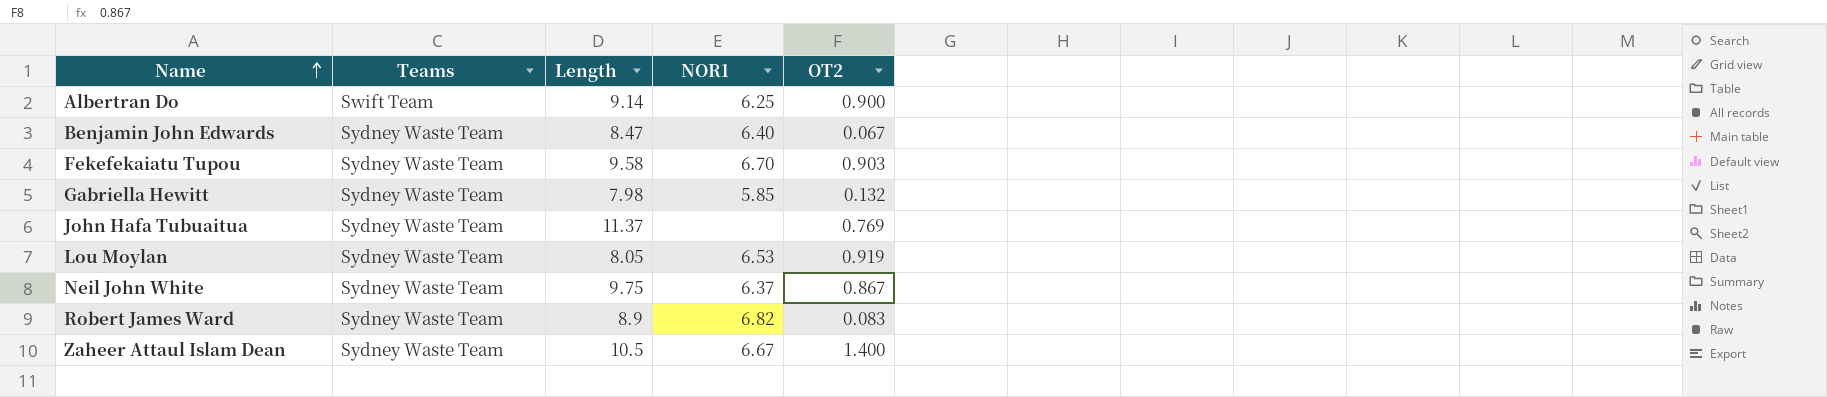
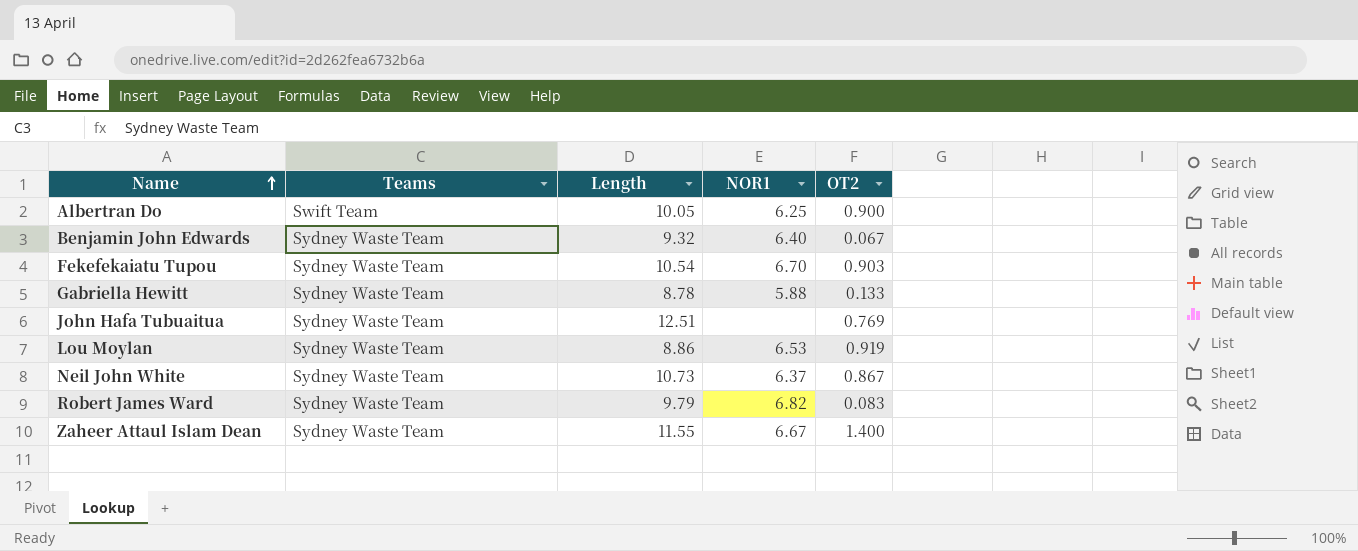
Albertran Do | Length: 9.14 -> 10.05
Benjamin John Edwards | Length: 8.47 -> 9.32
Fekefekaiatu Tupou | Length: 9.58 -> 10.54
Gabriella Hewitt | Length: 7.98 -> 8.78
Gabriella Hewitt | NOR1: 5.85 -> 5.88
Gabriella Hewitt | OT2: 0.132 -> 0.133
John Hafa Tubuaitua | Length: 11.37 -> 12.51
Lou Moylan | Length: 8.05 -> 8.86
Neil John White | Length: 9.75 -> 10.73
Robert James Ward | Length: 8.9 -> 9.79
Zaheer Attaul Islam Dean | Length: 10.5 -> 11.55

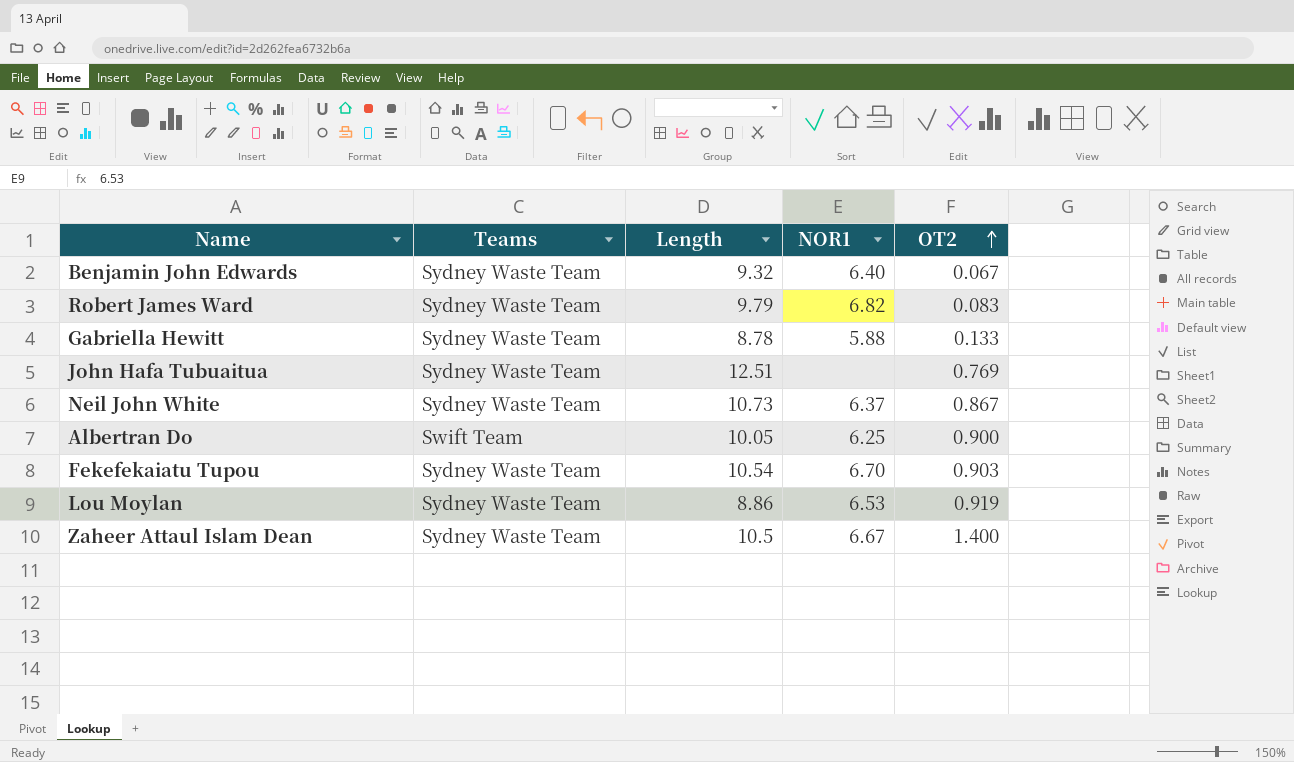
row order: Name ascending -> OT2 ascending
Zaheer Attaul Islam Dean | Length: 11.55 -> 10.5

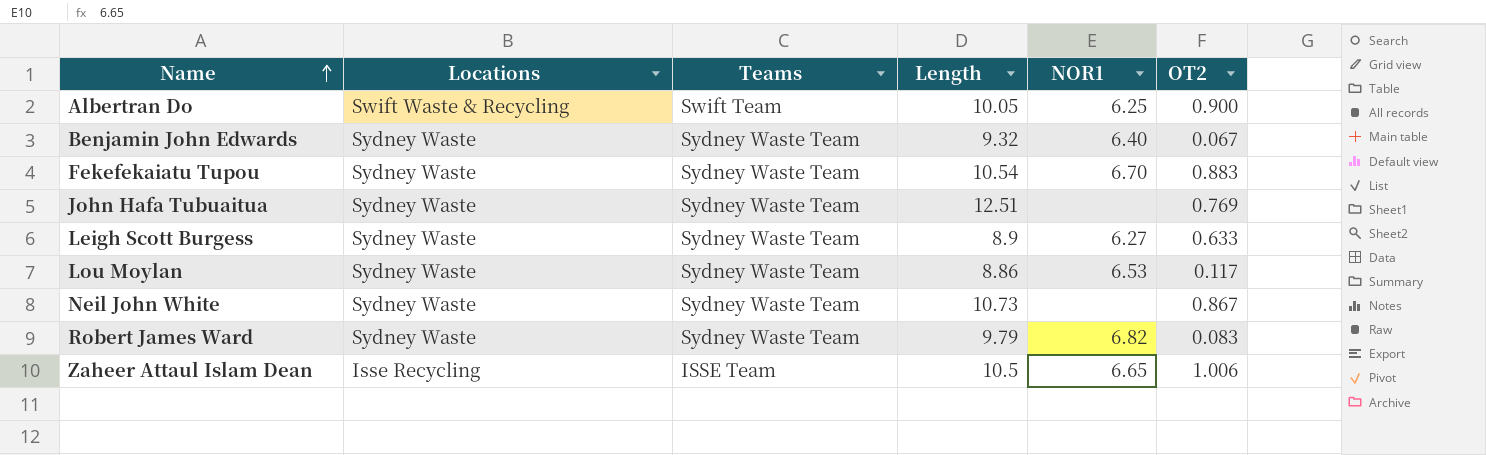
row order: OT2 ascending -> Name ascending
column Locations | position: none -> 2
row Gabriella Hewitt: Sydney Waste Team | 8.78 | 5.88 | 0.133 -> none
Fekefekaiatu Tupou | OT2: 0.903 -> 0.883
row Leigh Scott Burgess: none -> Sydney Waste | Sydney Waste Team | 8.9 | 6.27 | 0.633
Lou Moylan | OT2: 0.919 -> 0.117
Neil John White | NOR1: 6.37 -> none
Zaheer Attaul Islam Dean | Teams: Sydney Waste Team -> ISSE Team
Zaheer Attaul Islam Dean | NOR1: 6.67 -> 6.65
Zaheer Attaul Islam Dean | OT2: 1.400 -> 1.006

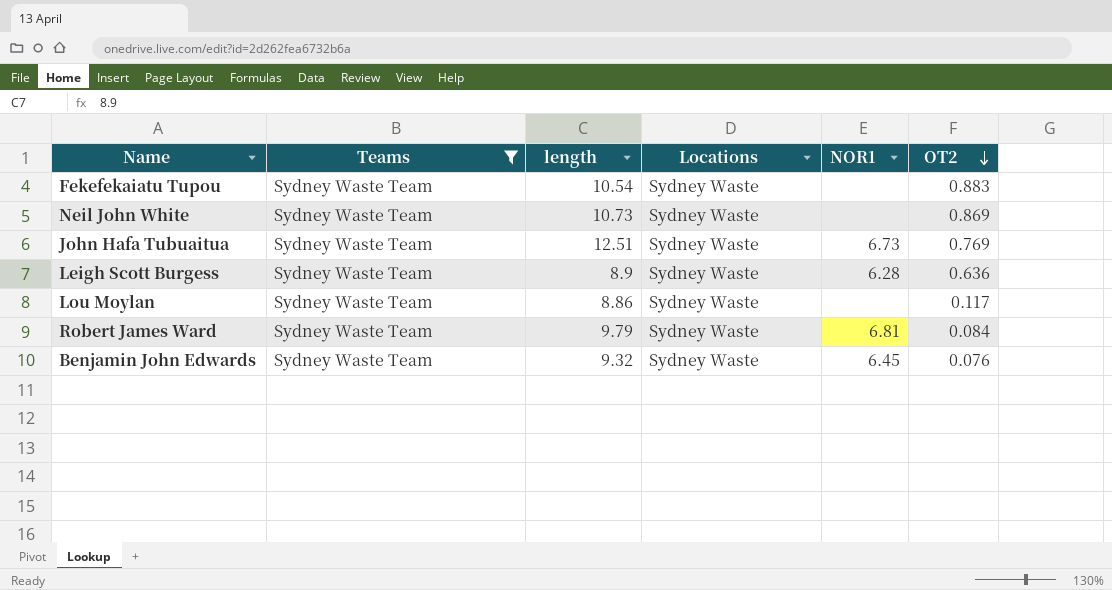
filter: none -> Teams = Sydney Waste Team
row order: Name ascending -> OT2 descending
column name: Length -> length
column Locations | position: 2 -> 4
Fekefekaiatu Tupou | NOR1: 6.70 -> none
Neil John White | OT2: 0.867 -> 0.869
John Hafa Tubuaitua | NOR1: none -> 6.73
Leigh Scott Burgess | NOR1: 6.27 -> 6.28
Leigh Scott Burgess | OT2: 0.633 -> 0.636
Lou Moylan | NOR1: 6.53 -> none
Robert James Ward | NOR1: 6.82 -> 6.81
Robert James Ward | OT2: 0.083 -> 0.084
Benjamin John Edwards | NOR1: 6.40 -> 6.45
Benjamin John Edwards | OT2: 0.067 -> 0.076

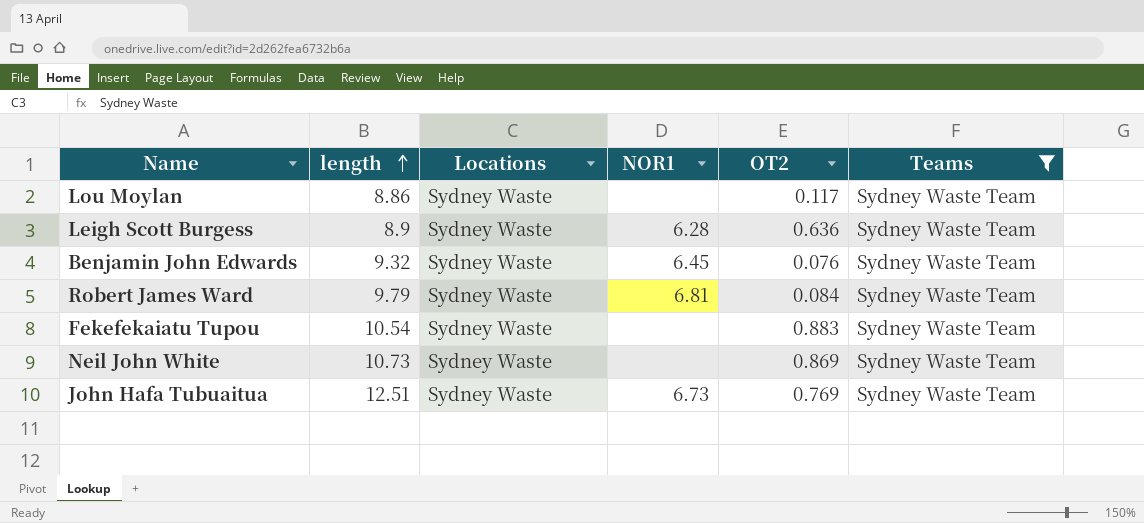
row order: OT2 descending -> length ascending
column Teams | position: 2 -> 6

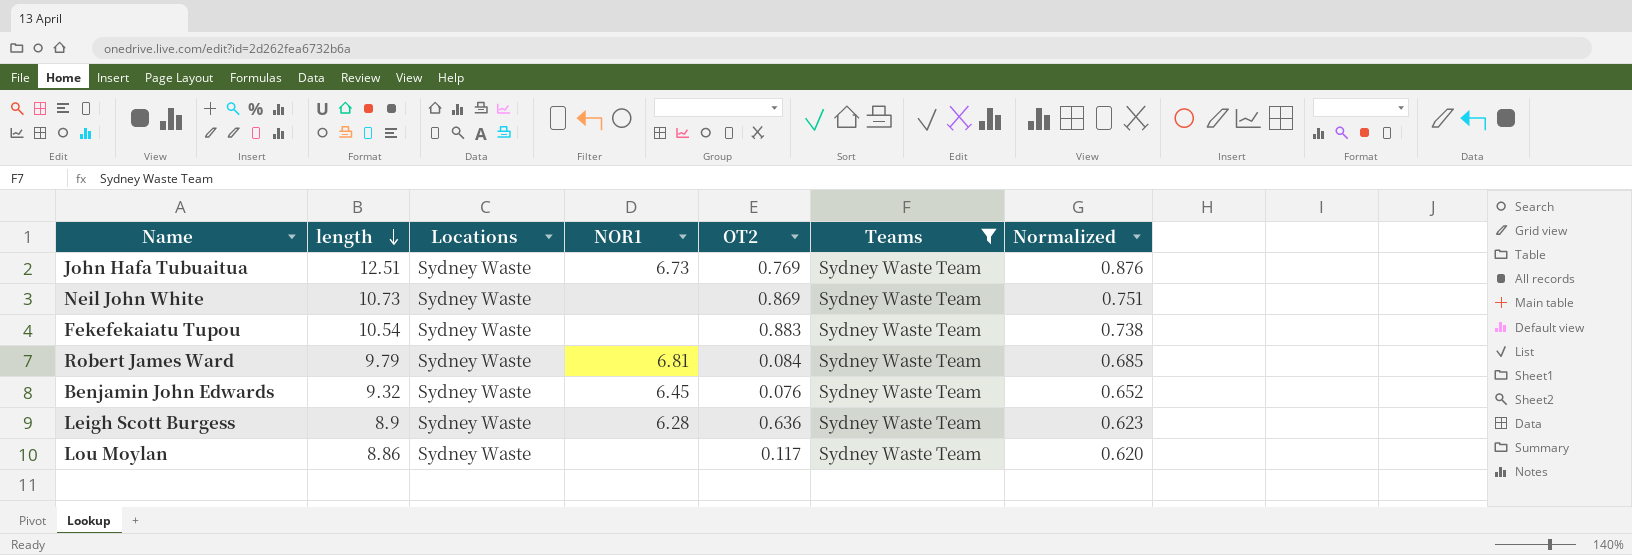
row order: length ascending -> length descending
column Normalized | formula: none -> [length] * 0.07

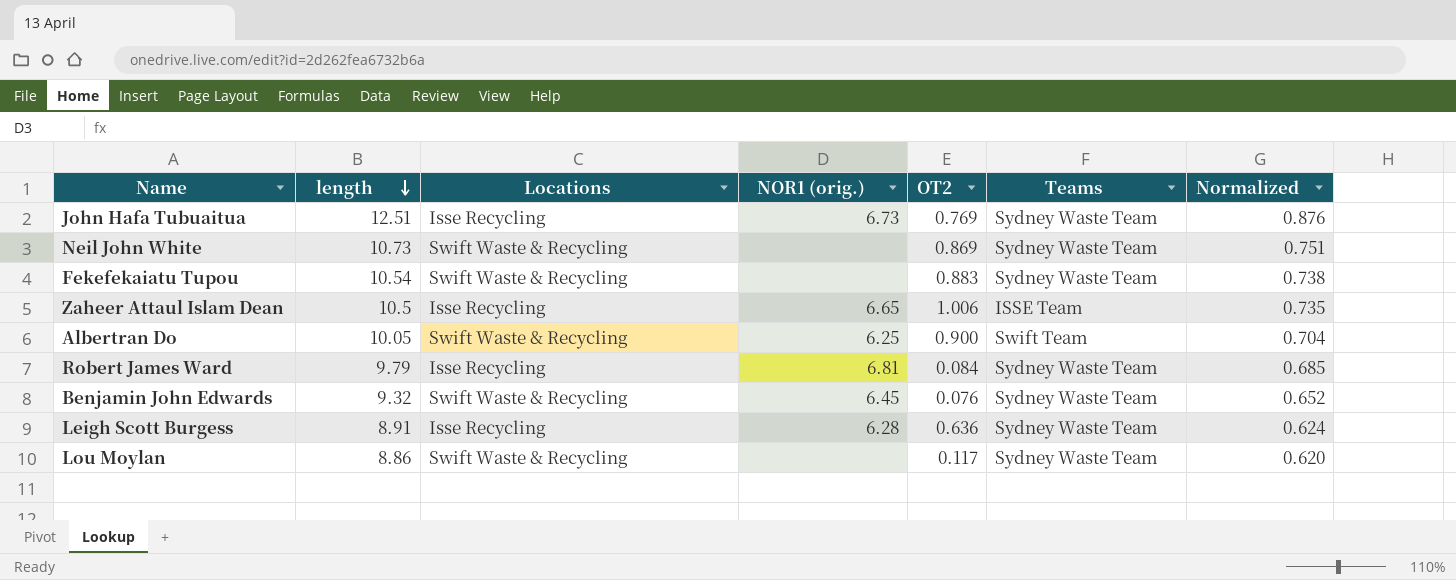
filter: Teams = Sydney Waste Team -> none
column name: NOR1 -> NOR1 (orig.)
John Hafa Tubuaitua | Locations: Sydney Waste -> Isse Recycling
Neil John White | Locations: Sydney Waste -> Swift Waste & Recycling
Fekefekaiatu Tupou | Locations: Sydney Waste -> Swift Waste & Recycling
Robert James Ward | Locations: Sydney Waste -> Isse Recycling
Benjamin John Edwards | Locations: Sydney Waste -> Swift Waste & Recycling
Leigh Scott Burgess | length: 8.9 -> 8.91
Leigh Scott Burgess | Locations: Sydney Waste -> Isse Recycling
Leigh Scott Burgess | Normalized: 0.623 -> 0.624
Lou Moylan | Locations: Sydney Waste -> Swift Waste & Recycling

